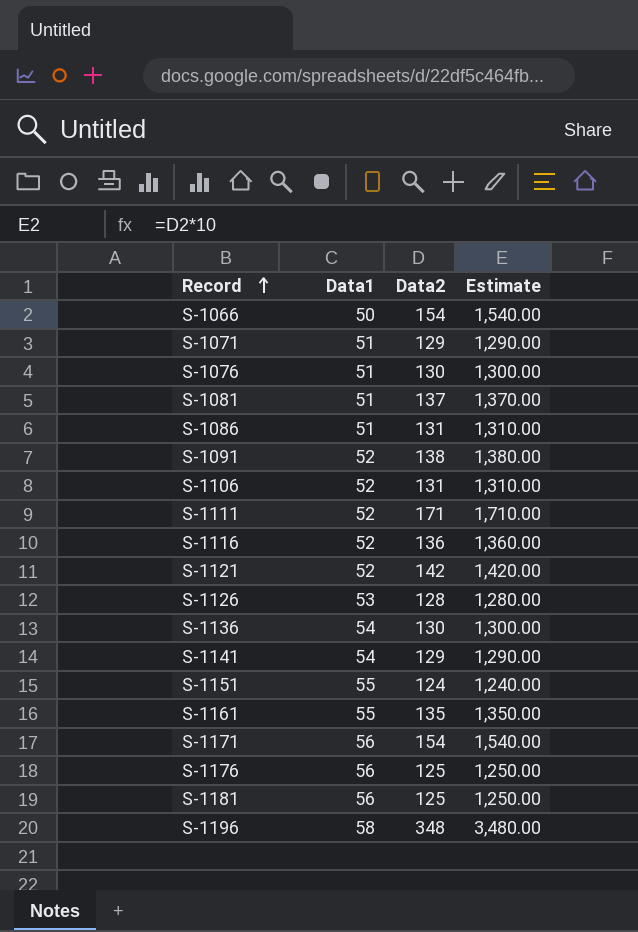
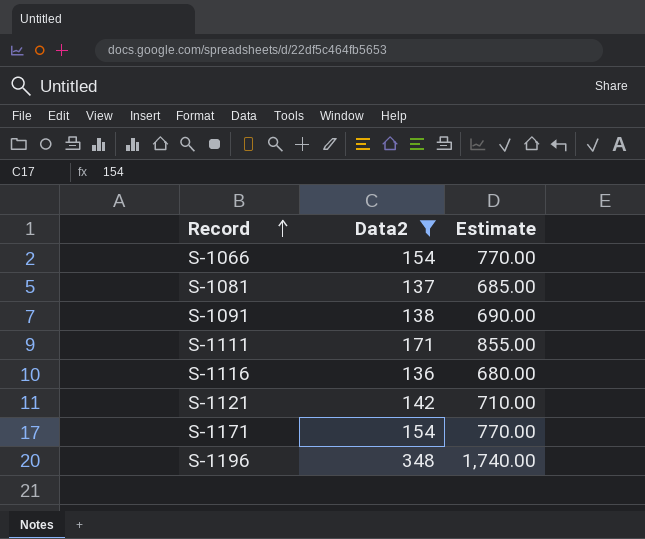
filter: none -> Data2 >= 136
column Data1 | position: 2 -> none
column Estimate | formula: [Data2] * 10 -> [Data2] * 5

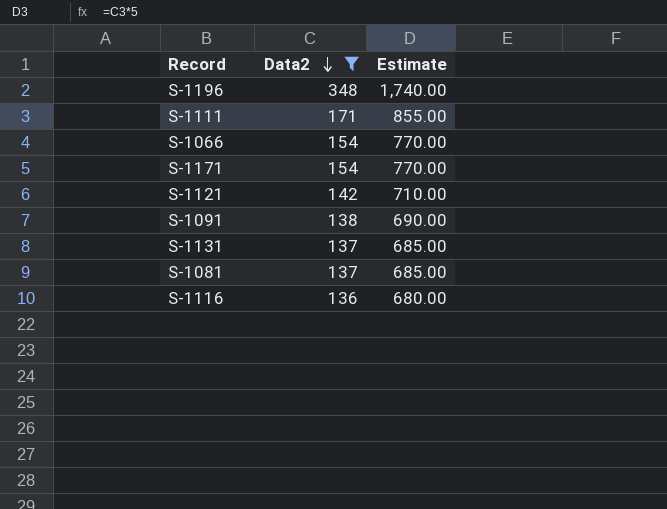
row order: Record ascending -> Data2 descending
row S-1131: none -> 137 | 685.00

